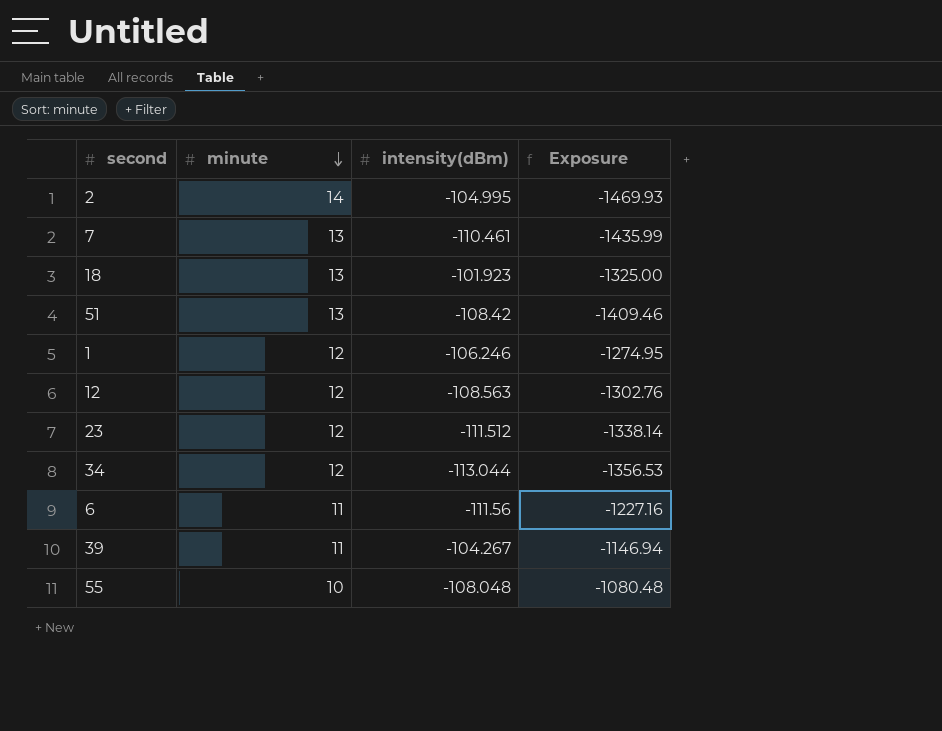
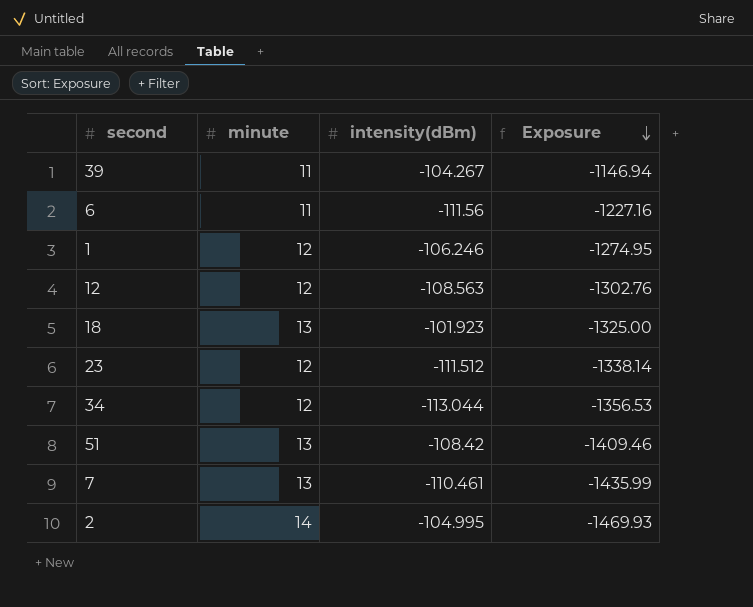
row order: minute descending -> Exposure descending
row 55: 10 | -108.048 | -1080.48 -> none

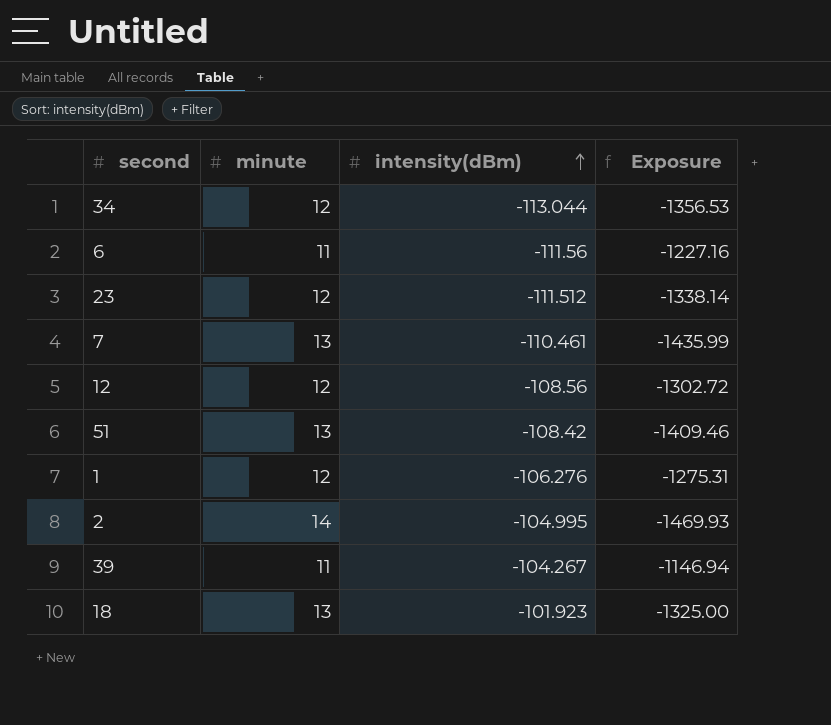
row order: Exposure descending -> intensity(dBm) ascending
12 | intensity(dBm): -108.563 -> -108.56
12 | Exposure: -1302.76 -> -1302.72
1 | intensity(dBm): -106.246 -> -106.276
1 | Exposure: -1274.95 -> -1275.31

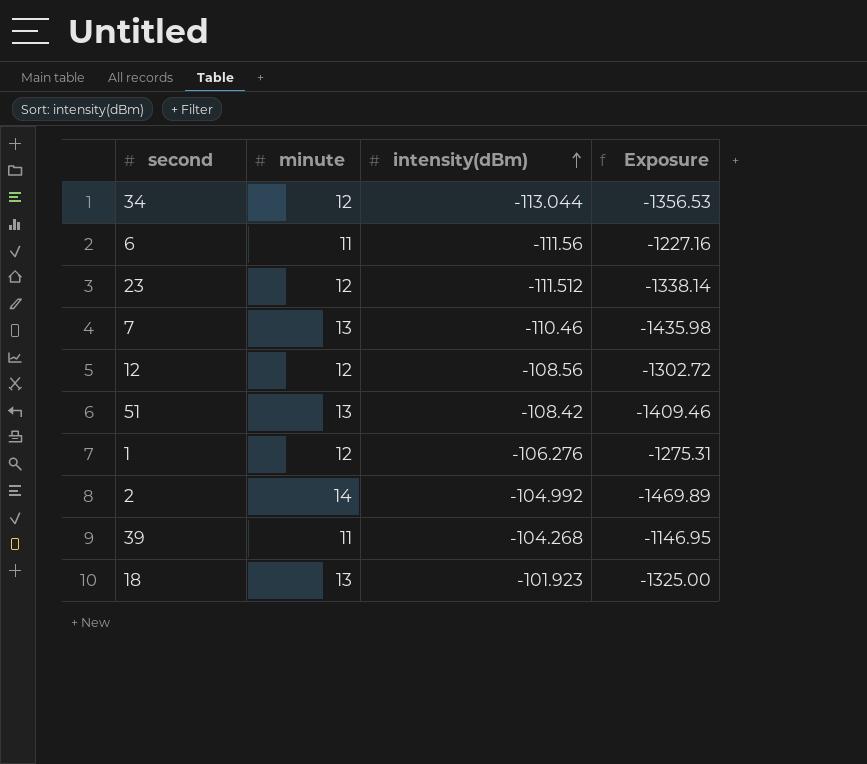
7 | intensity(dBm): -110.461 -> -110.46
7 | Exposure: -1435.99 -> -1435.98
2 | intensity(dBm): -104.995 -> -104.992
2 | Exposure: -1469.93 -> -1469.89
39 | intensity(dBm): -104.267 -> -104.268
39 | Exposure: -1146.94 -> -1146.95

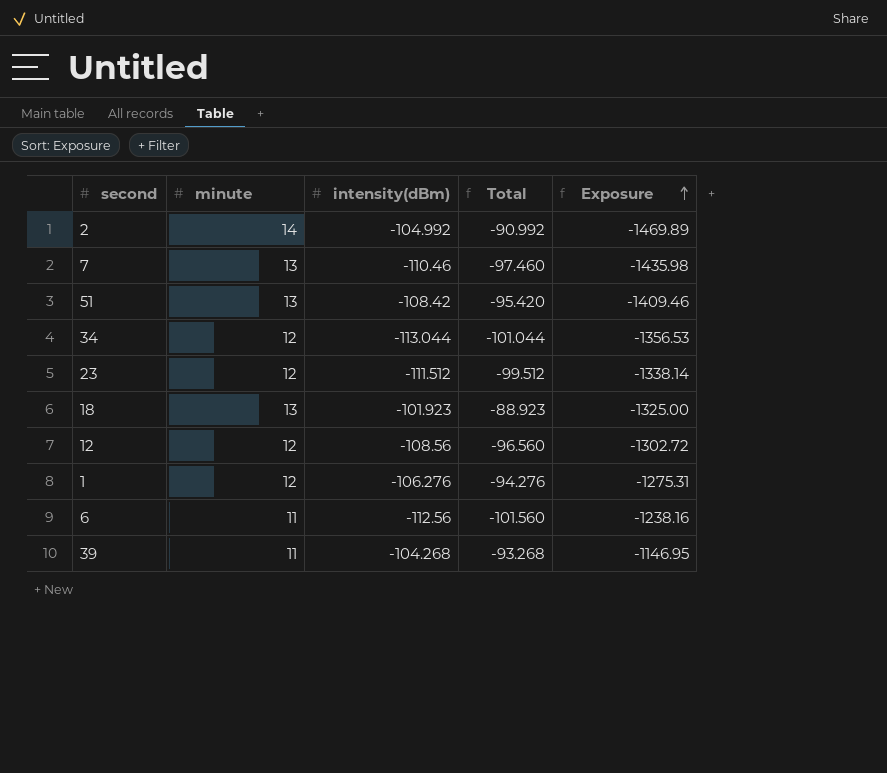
row order: intensity(dBm) ascending -> Exposure ascending
column Total | formula: none -> [minute] + [intensity(dBm)]
6 | intensity(dBm): -111.56 -> -112.56
6 | Exposure: -1227.16 -> -1238.16

